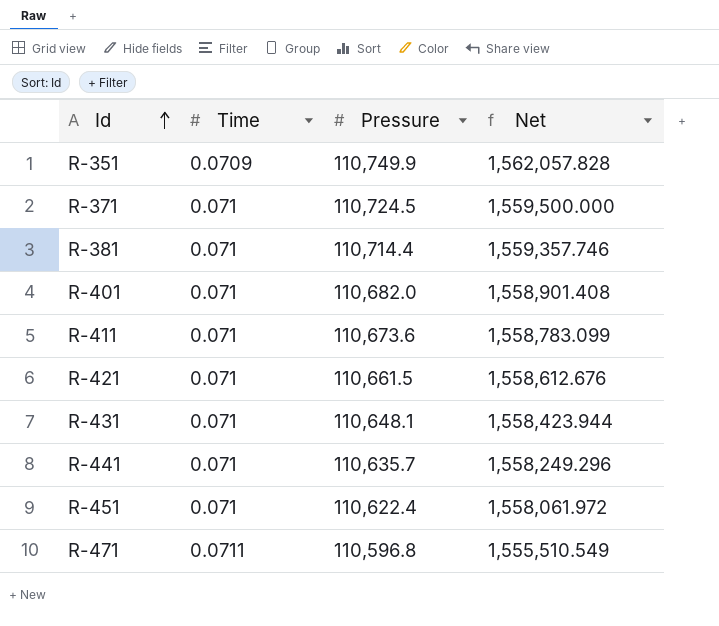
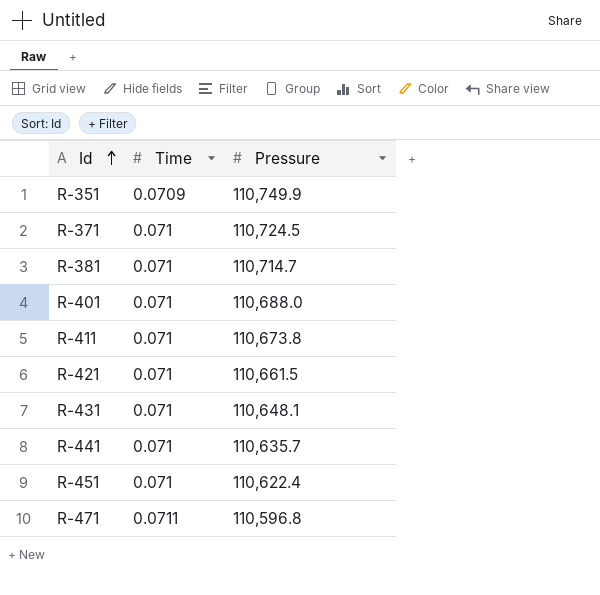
column Net | formula: [Pressure] / [Time] -> none
R-381 | Pressure: 110,714.4 -> 110,714.7
R-401 | Pressure: 110,682.0 -> 110,688.0
R-411 | Pressure: 110,673.6 -> 110,673.8

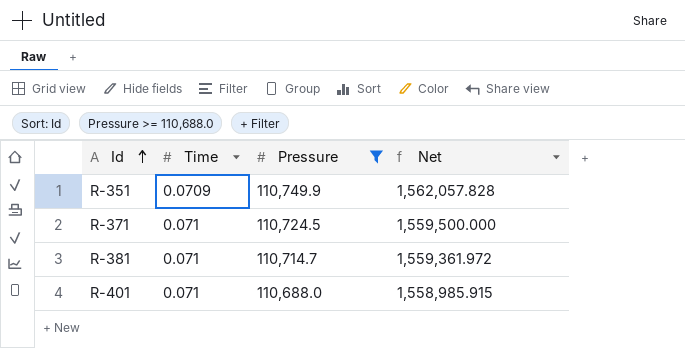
filter: none -> Pressure >= 110,688.0
column Net | formula: none -> [Pressure] / [Time]

